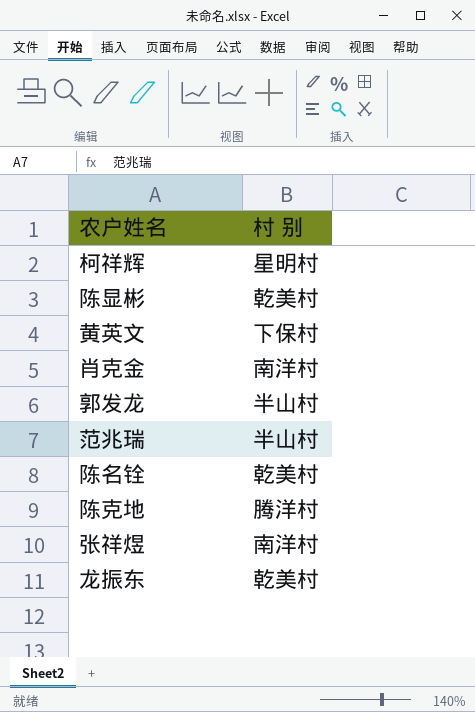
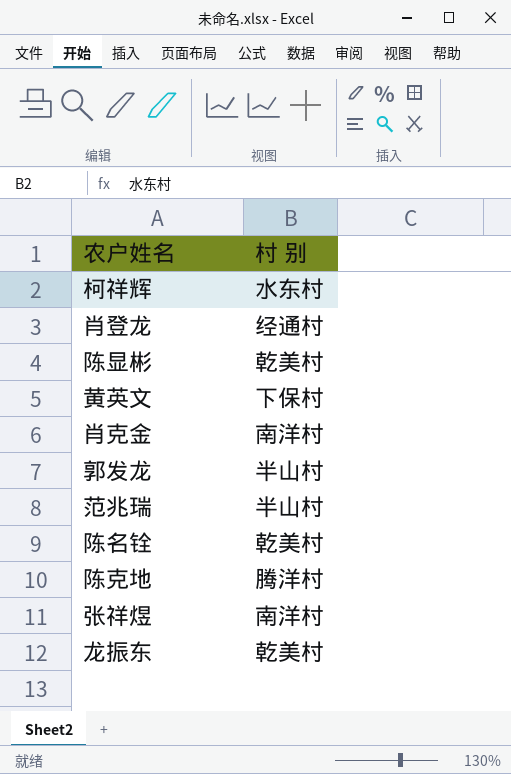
柯祥辉 | 村 别: 星明村 -> 水东村
row 肖登龙: none -> 经通村

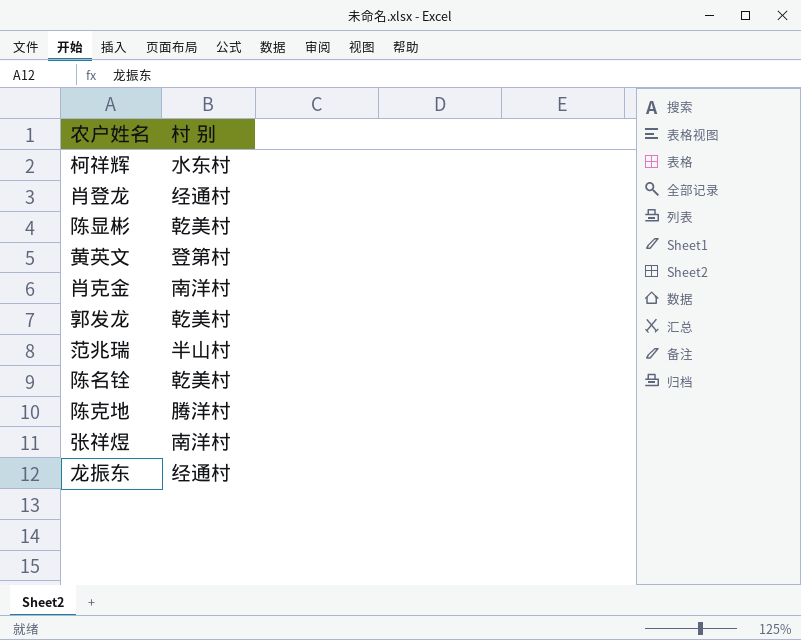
黄英文 | 村 别: 下保村 -> 登第村
郭发龙 | 村 别: 半山村 -> 乾美村
龙振东 | 村 别: 乾美村 -> 经通村

